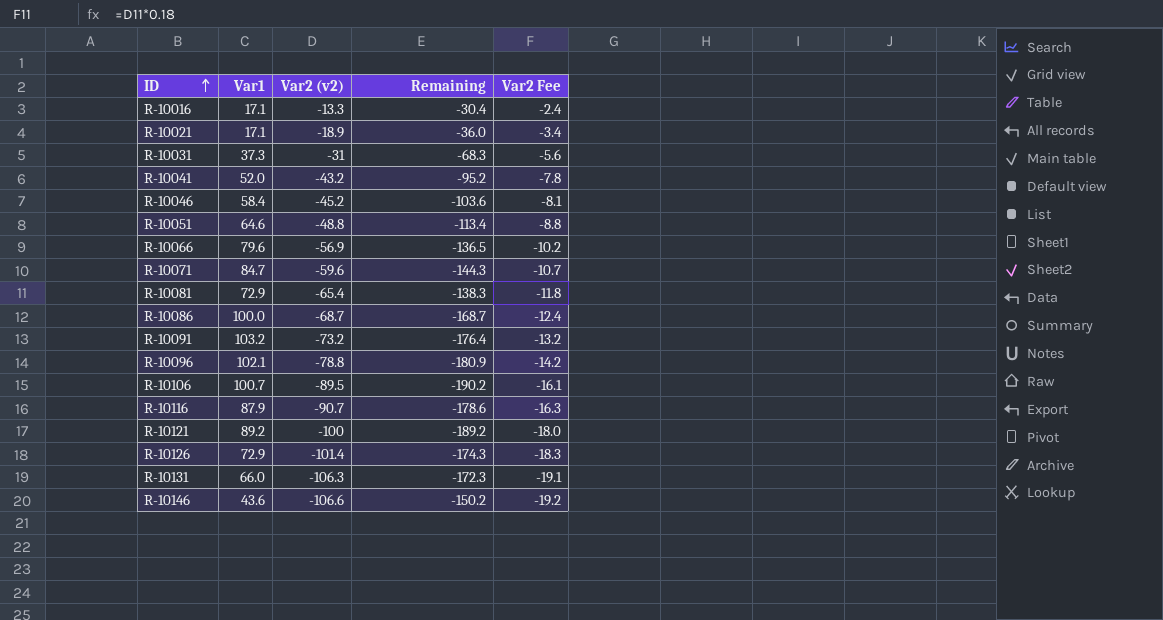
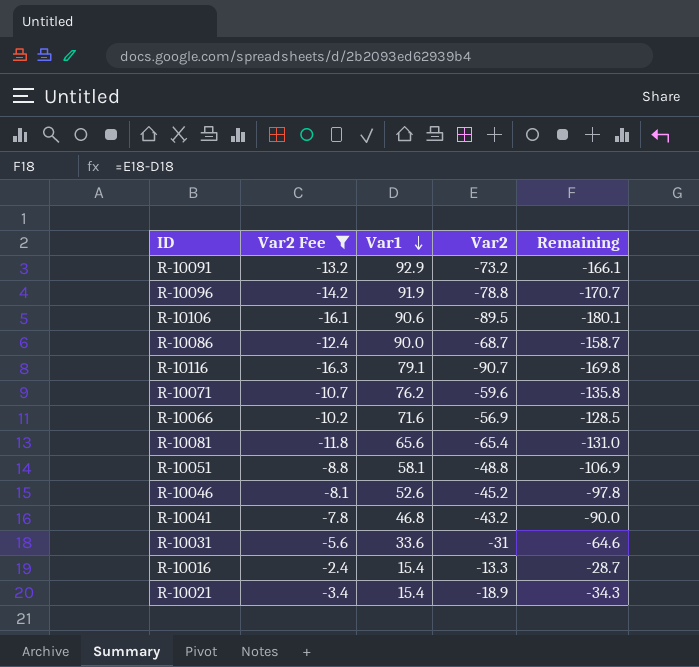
filter: none -> Var2 Fee >= -16.3
row order: ID ascending -> Var1 descending
column Var2 Fee | position: 5 -> 2
column name: Var2 (v2) -> Var2
R-10091 | Var1: 103.2 -> 92.9
R-10091 | Remaining: -176.4 -> -166.1
R-10096 | Var1: 102.1 -> 91.9
R-10096 | Remaining: -180.9 -> -170.7
R-10106 | Var1: 100.7 -> 90.6
R-10106 | Remaining: -190.2 -> -180.1
R-10086 | Var1: 100.0 -> 90.0
R-10086 | Remaining: -168.7 -> -158.7
R-10116 | Var1: 87.9 -> 79.1
R-10116 | Remaining: -178.6 -> -169.8
R-10071 | Var1: 84.7 -> 76.2
R-10071 | Remaining: -144.3 -> -135.8
R-10066 | Var1: 79.6 -> 71.6
R-10066 | Remaining: -136.5 -> -128.5
R-10081 | Var1: 72.9 -> 65.6
R-10081 | Remaining: -138.3 -> -131.0
R-10051 | Var1: 64.6 -> 58.1
R-10051 | Remaining: -113.4 -> -106.9
R-10046 | Var1: 58.4 -> 52.6
R-10046 | Remaining: -103.6 -> -97.8
R-10041 | Var1: 52.0 -> 46.8
R-10041 | Remaining: -95.2 -> -90.0
R-10031 | Var1: 37.3 -> 33.6
R-10031 | Remaining: -68.3 -> -64.6
R-10016 | Var1: 17.1 -> 15.4
R-10016 | Remaining: -30.4 -> -28.7
R-10021 | Var1: 17.1 -> 15.4
R-10021 | Remaining: -36.0 -> -34.3

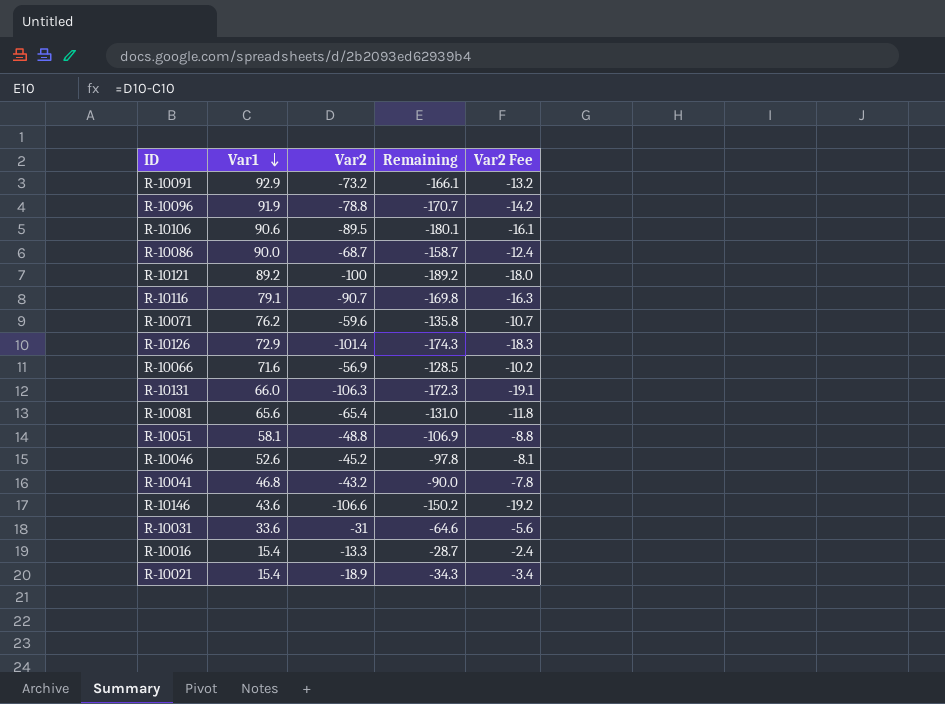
filter: Var2 Fee >= -16.3 -> none
column Var2 Fee | position: 2 -> 5

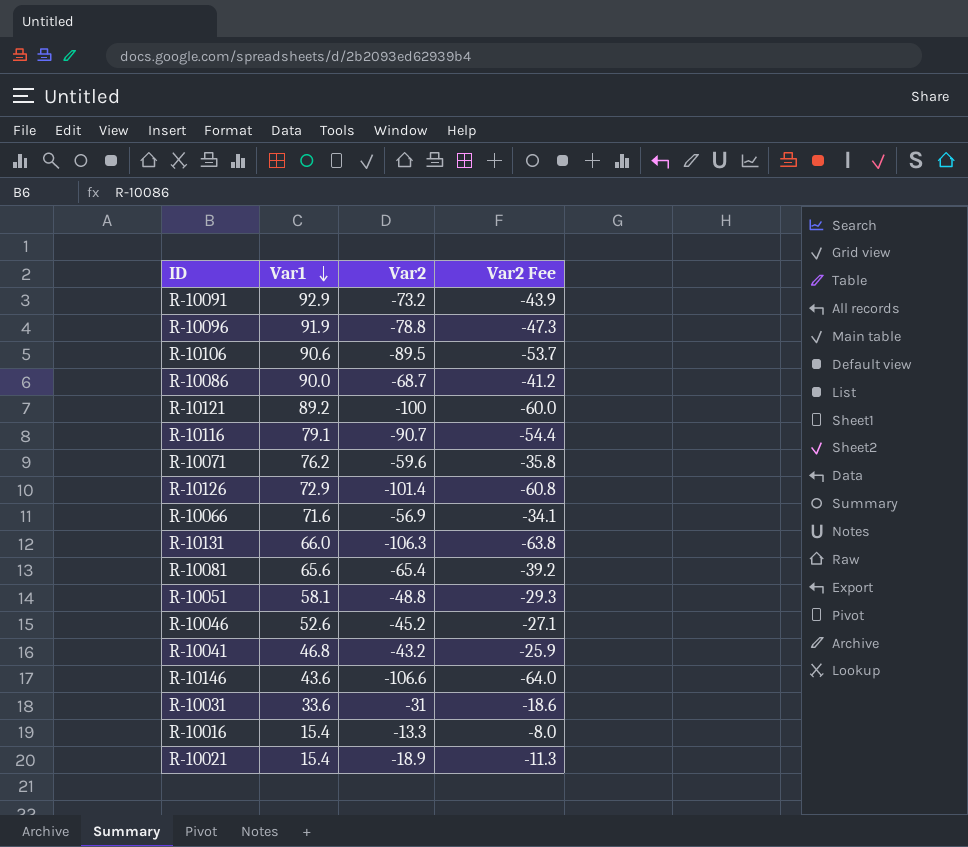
column Remaining | formula: [Var2] - [Var1] -> none
column Var2 Fee | formula: [Var2] * 0.18 -> [Var2] * 0.6

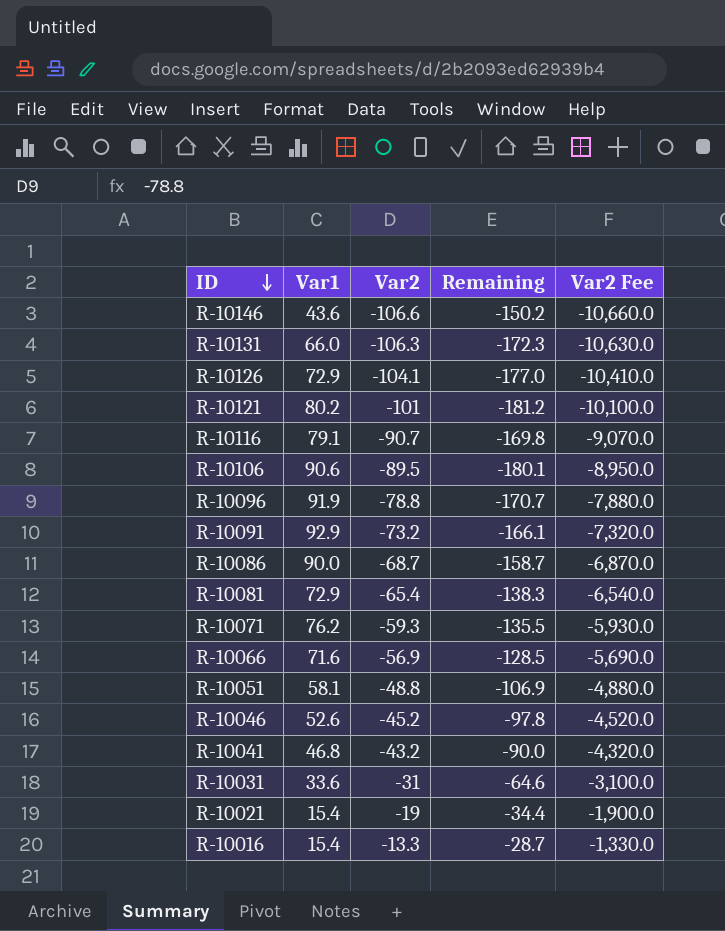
row order: Var1 descending -> ID descending
column Remaining | formula: none -> [Var2] - [Var1]
column Var2 Fee | formula: [Var2] * 0.6 -> [Var2] * 100
R-10126 | Var2: -101.4 -> -104.1
R-10121 | Var1: 89.2 -> 80.2
R-10121 | Var2: -100 -> -101
R-10081 | Var1: 65.6 -> 72.9
R-10071 | Var2: -59.6 -> -59.3
R-10021 | Var2: -18.9 -> -19

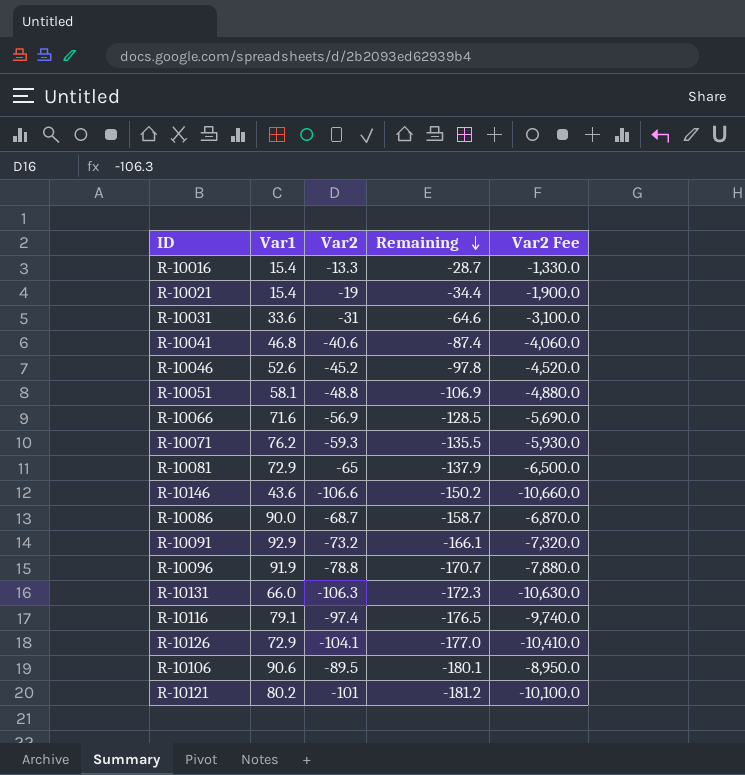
row order: ID descending -> Remaining descending
R-10041 | Var2: -43.2 -> -40.6
R-10041 | Remaining: -90.0 -> -87.4
R-10041 | Var2 Fee: -4,320.0 -> -4,060.0
R-10081 | Var2: -65.4 -> -65
R-10081 | Remaining: -138.3 -> -137.9
R-10081 | Var2 Fee: -6,540.0 -> -6,500.0
R-10116 | Var2: -90.7 -> -97.4
R-10116 | Remaining: -169.8 -> -176.5
R-10116 | Var2 Fee: -9,070.0 -> -9,740.0

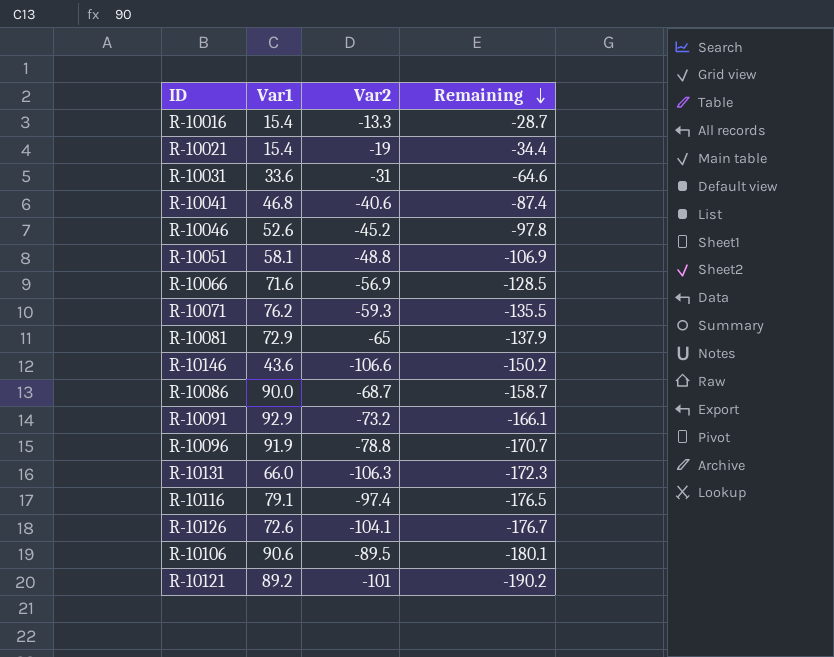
column Var2 Fee | formula: [Var2] * 100 -> none
R-10126 | Var1: 72.9 -> 72.6
R-10126 | Remaining: -177.0 -> -176.7
R-10121 | Var1: 80.2 -> 89.2
R-10121 | Remaining: -181.2 -> -190.2

